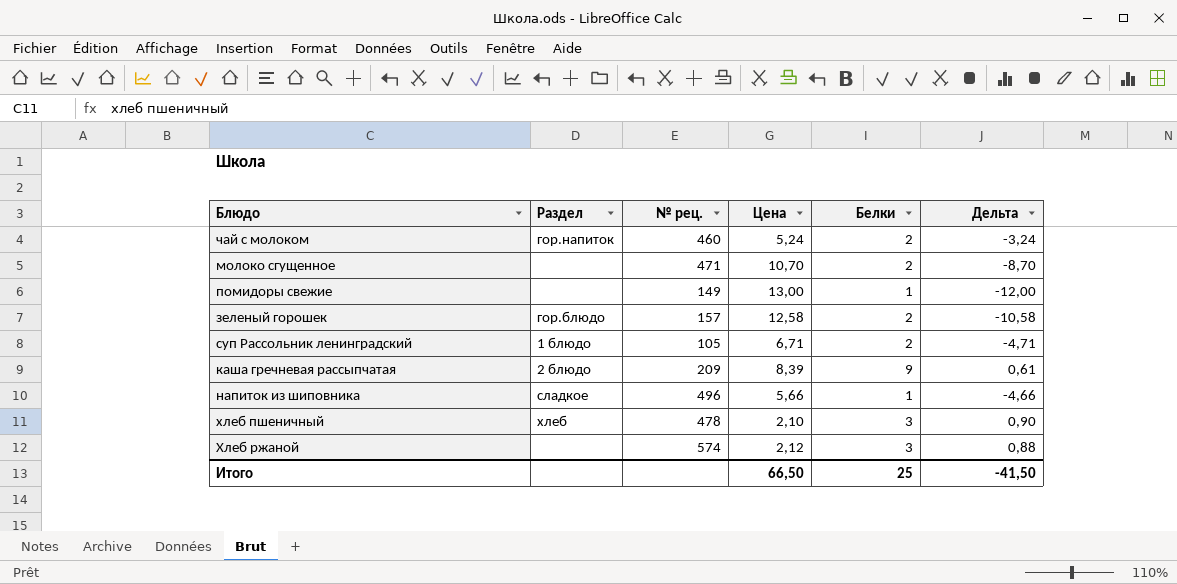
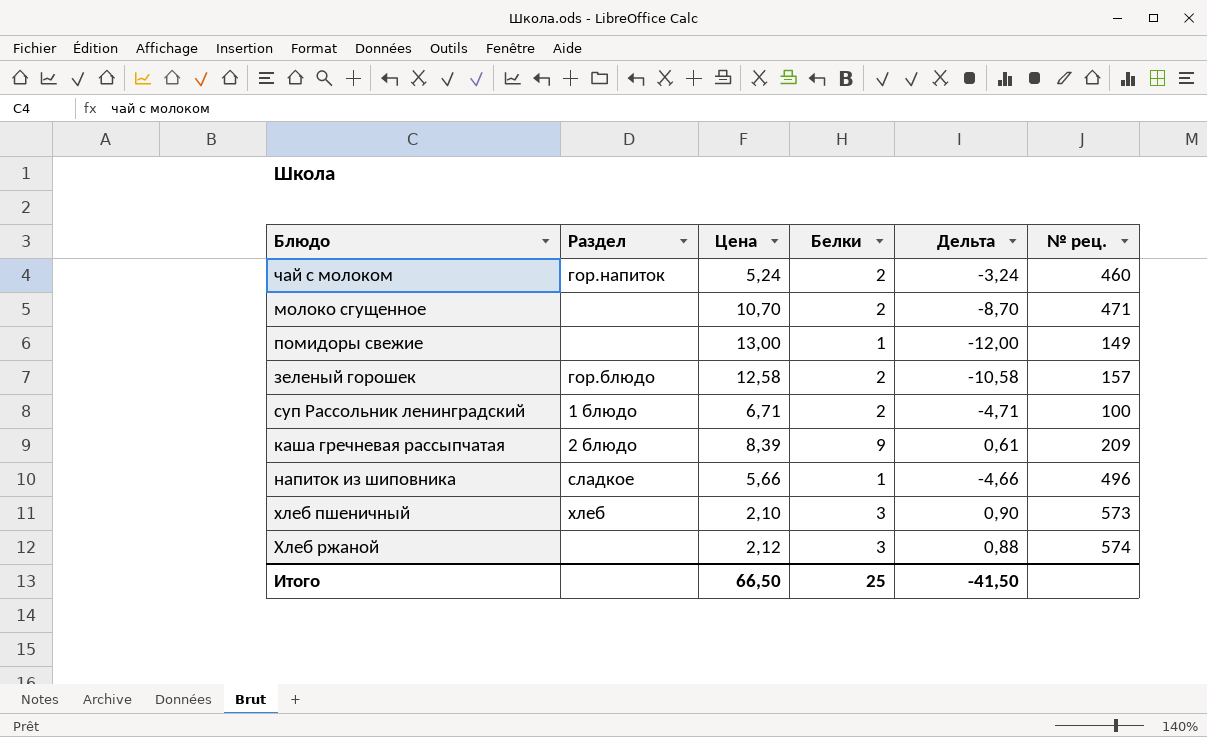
column № рец. | position: 3 -> 6
суп Рассольник ленинградский | № рец.: 105 -> 100
хлеб пшеничный | № рец.: 478 -> 573

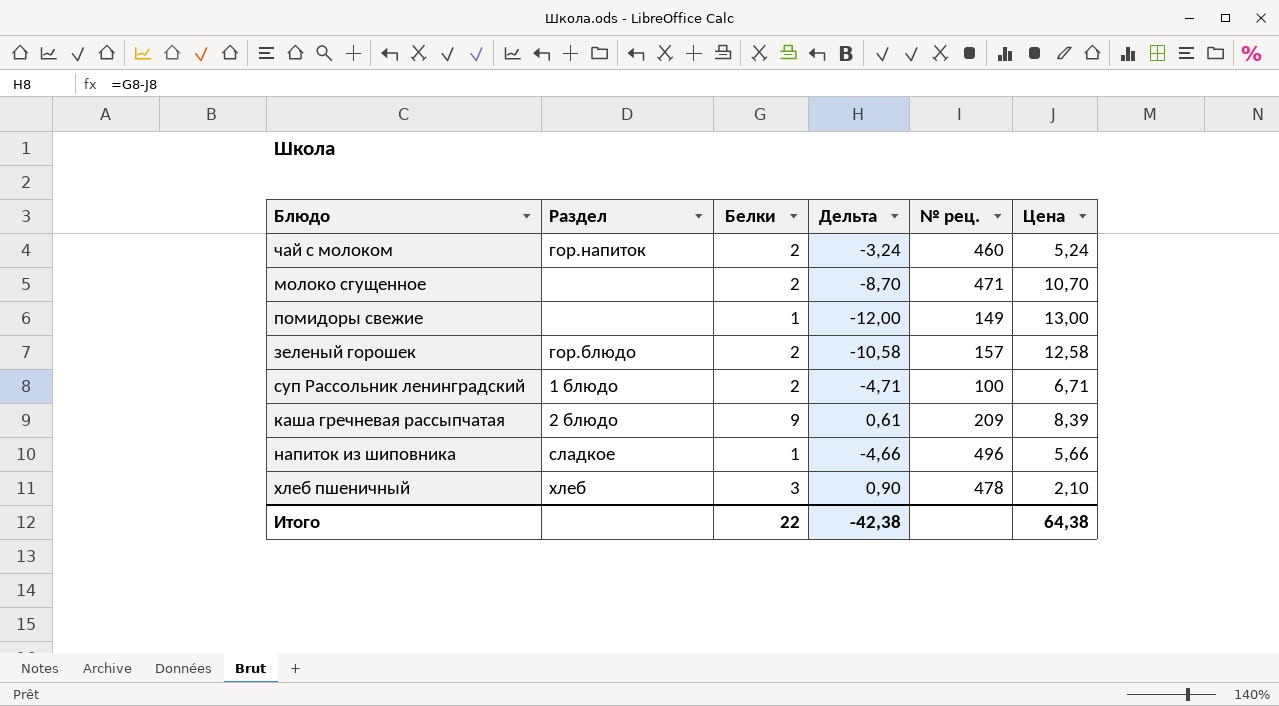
column Цена | position: 3 -> 6
row Хлеб ржаной: none | 2,12 | 3 | 0,88 | 574 -> none
хлеб пшеничный | № рец.: 573 -> 478
Итого | Белки: 25 -> 22
Итого | Дельта: -41,50 -> -42,38
Итого | Цена: 66,50 -> 64,38

